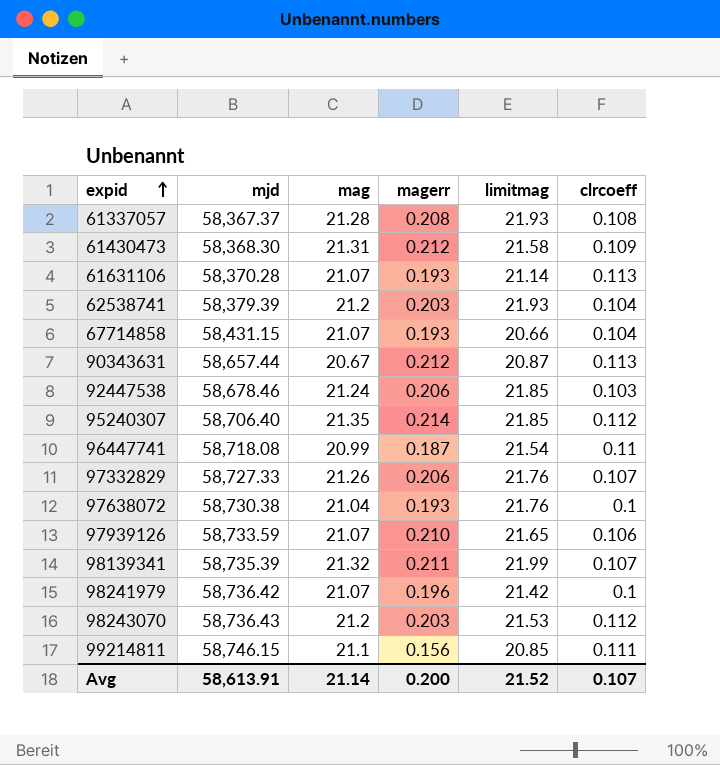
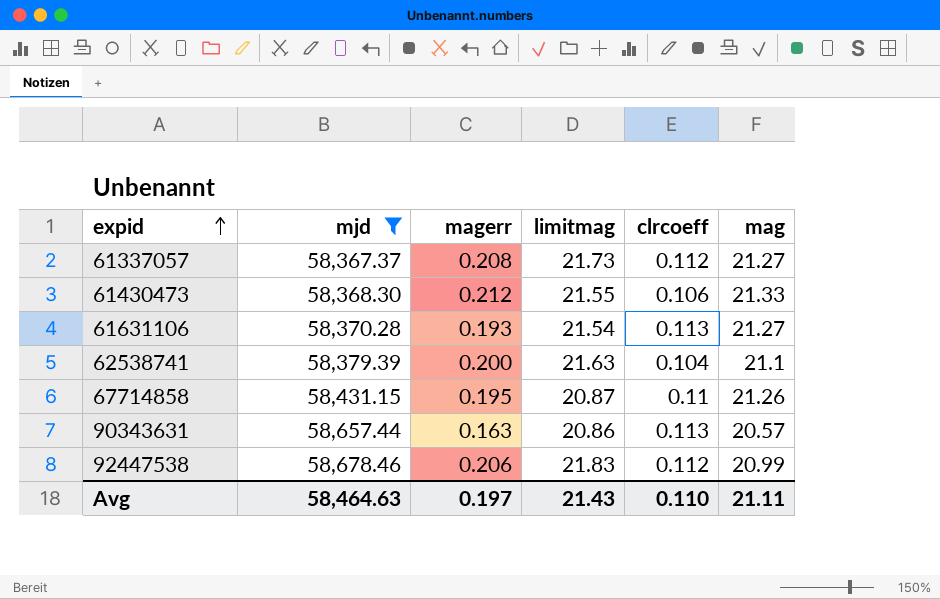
filter: none -> mjd <= 58,678.46
column mag | position: 3 -> 6
61337057 | limitmag: 21.93 -> 21.73
61337057 | clrcoeff: 0.108 -> 0.112
61337057 | mag: 21.28 -> 21.27
61430473 | limitmag: 21.58 -> 21.55
61430473 | clrcoeff: 0.109 -> 0.106
61430473 | mag: 21.31 -> 21.33
61631106 | limitmag: 21.14 -> 21.54
61631106 | mag: 21.07 -> 21.27
62538741 | magerr: 0.203 -> 0.200
62538741 | limitmag: 21.93 -> 21.63
62538741 | mag: 21.2 -> 21.1
67714858 | magerr: 0.193 -> 0.195
67714858 | limitmag: 20.66 -> 20.87
67714858 | clrcoeff: 0.104 -> 0.11
67714858 | mag: 21.07 -> 21.26
90343631 | magerr: 0.212 -> 0.163
90343631 | limitmag: 20.87 -> 20.86
90343631 | mag: 20.67 -> 20.57
92447538 | limitmag: 21.85 -> 21.83
92447538 | clrcoeff: 0.103 -> 0.112
92447538 | mag: 21.24 -> 20.99
Avg | mjd: 58,613.91 -> 58,464.63
Avg | magerr: 0.200 -> 0.197
Avg | limitmag: 21.52 -> 21.43
Avg | clrcoeff: 0.107 -> 0.110
Avg | mag: 21.14 -> 21.11

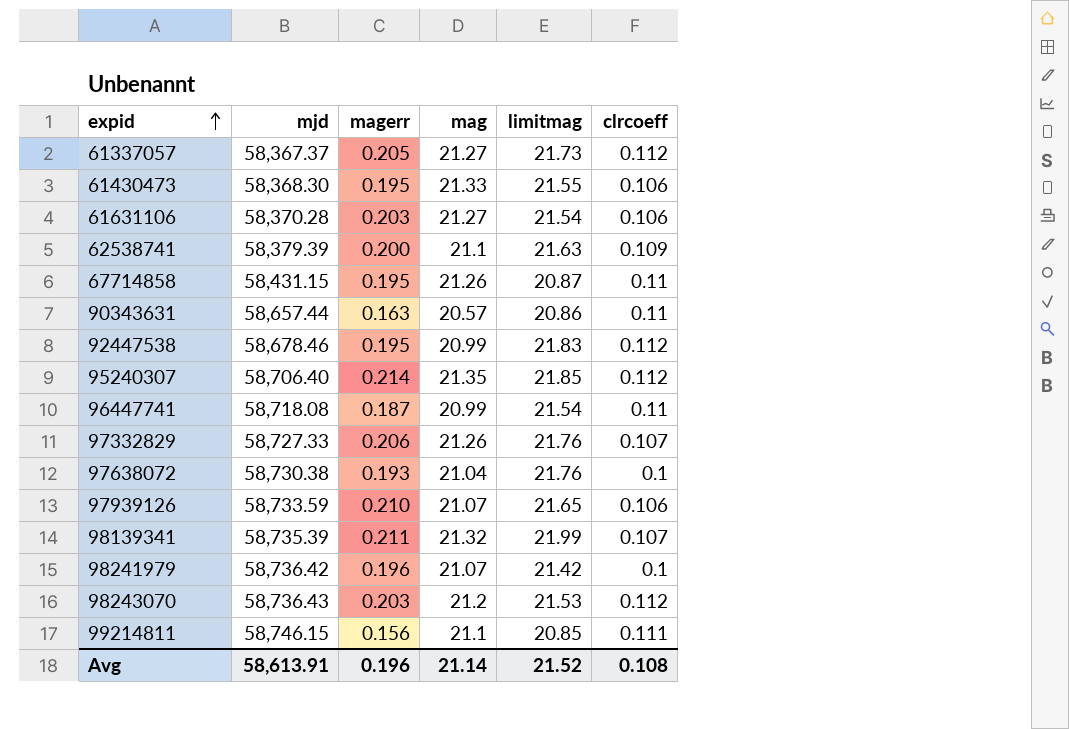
filter: mjd <= 58,678.46 -> none
column mag | position: 6 -> 4
61337057 | magerr: 0.208 -> 0.205
61430473 | magerr: 0.212 -> 0.195
61631106 | magerr: 0.193 -> 0.203
61631106 | clrcoeff: 0.113 -> 0.106
62538741 | clrcoeff: 0.104 -> 0.109
90343631 | clrcoeff: 0.113 -> 0.11
92447538 | magerr: 0.206 -> 0.195
Avg | mjd: 58,464.63 -> 58,613.91
Avg | magerr: 0.197 -> 0.196
Avg | mag: 21.11 -> 21.14
Avg | limitmag: 21.43 -> 21.52
Avg | clrcoeff: 0.110 -> 0.108

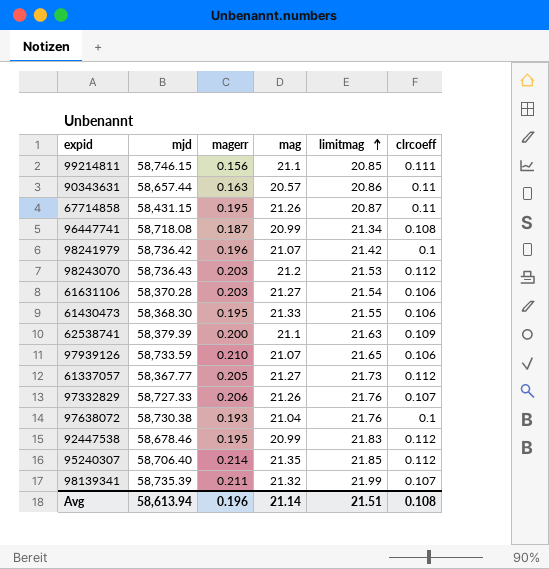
row order: expid ascending -> limitmag ascending
96447741 | limitmag: 21.54 -> 21.34
96447741 | clrcoeff: 0.11 -> 0.108
61337057 | mjd: 58,367.37 -> 58,367.77
Avg | mjd: 58,613.91 -> 58,613.94
Avg | limitmag: 21.52 -> 21.51

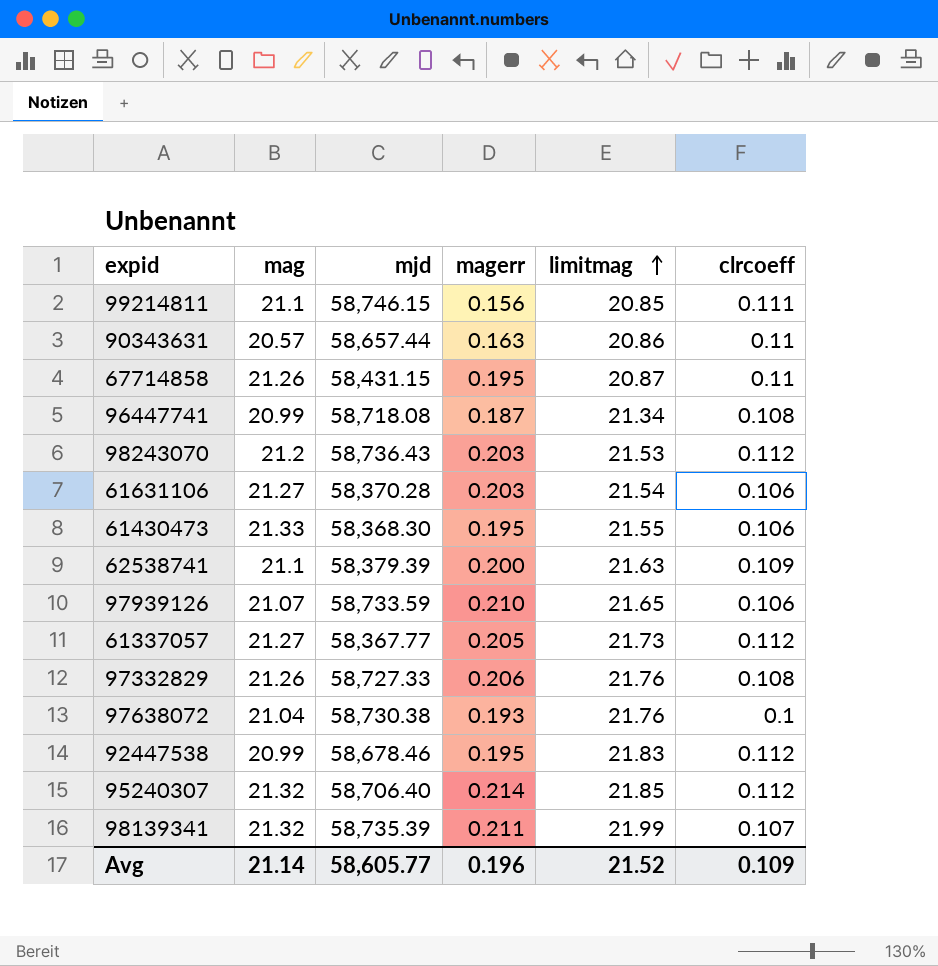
column mag | position: 4 -> 2
row 98241979: 58,736.42 | 0.196 | 21.07 | 21.42 | 0.1 -> none
97332829 | clrcoeff: 0.107 -> 0.108
95240307 | mag: 21.35 -> 21.32
Avg | mjd: 58,613.94 -> 58,605.77
Avg | limitmag: 21.51 -> 21.52
Avg | clrcoeff: 0.108 -> 0.109

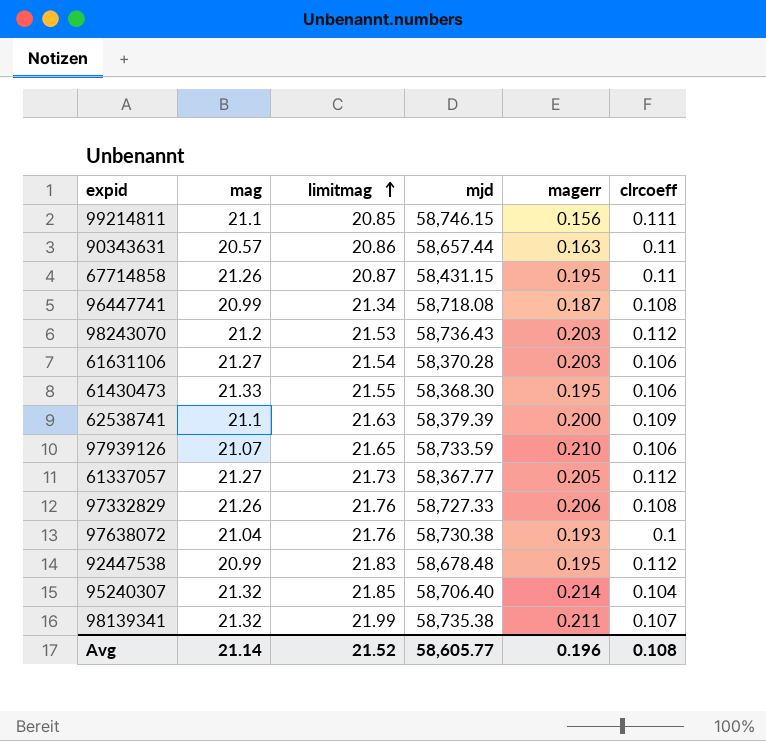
column limitmag | position: 5 -> 3
92447538 | mjd: 58,678.46 -> 58,678.48
95240307 | clrcoeff: 0.112 -> 0.104
98139341 | mjd: 58,735.39 -> 58,735.38
Avg | clrcoeff: 0.109 -> 0.108

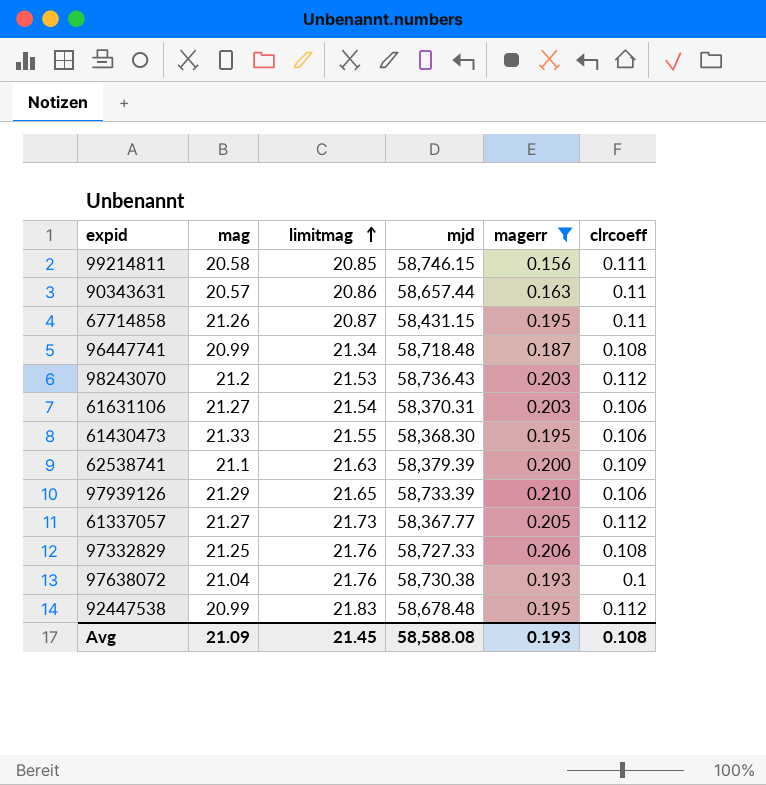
filter: none -> magerr <= 0.210
99214811 | mag: 21.1 -> 20.58
96447741 | mjd: 58,718.08 -> 58,718.48
61631106 | mjd: 58,370.28 -> 58,370.31
97939126 | mag: 21.07 -> 21.29
97939126 | mjd: 58,733.59 -> 58,733.39
97332829 | mag: 21.26 -> 21.25
Avg | mag: 21.14 -> 21.09
Avg | limitmag: 21.52 -> 21.45
Avg | mjd: 58,605.77 -> 58,588.08
Avg | magerr: 0.196 -> 0.193

